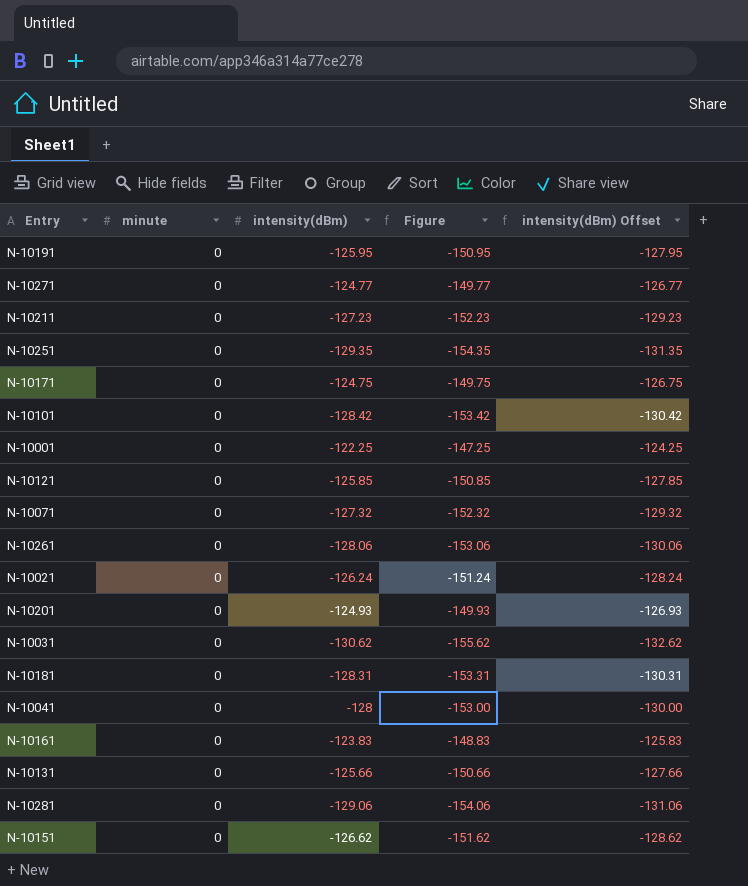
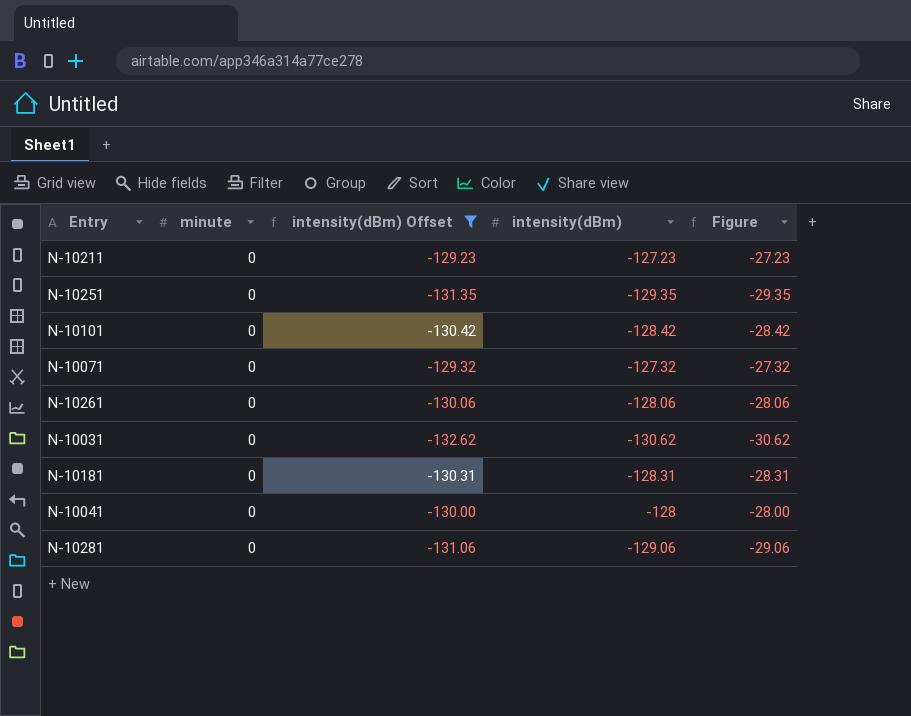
filter: none -> intensity(dBm) Offset <= -129.23
column intensity(dBm) Offset | position: 5 -> 3
column Figure | formula: [intensity(dBm)] - 25 -> [intensity(dBm)] + 100

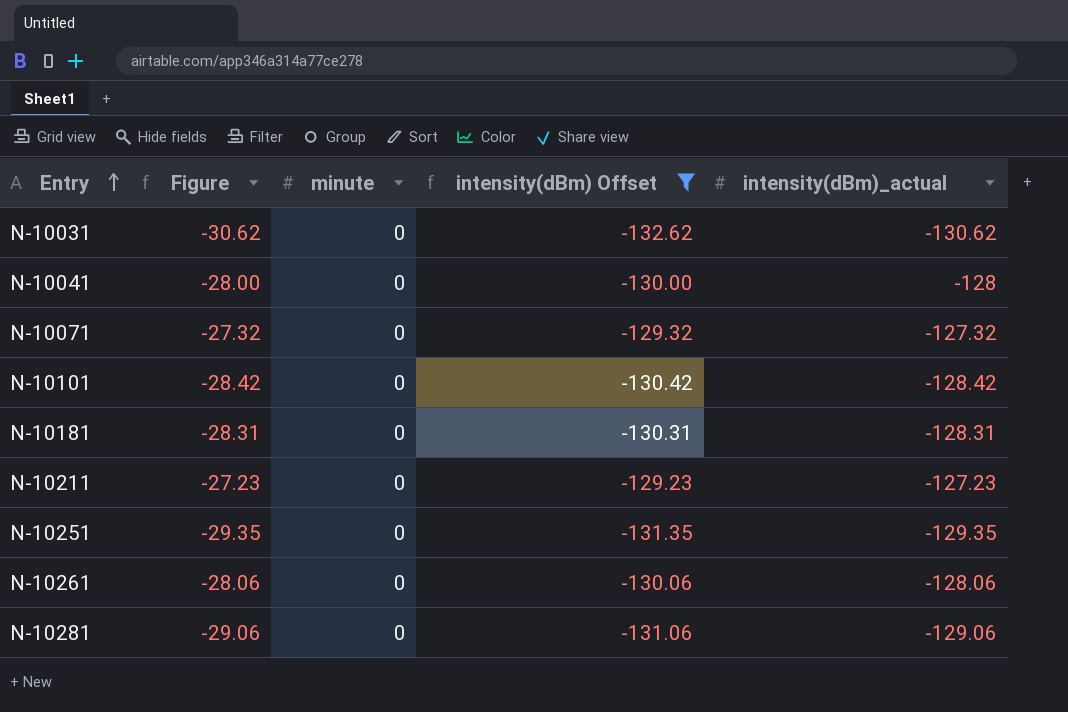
row order: none -> Entry ascending
column Figure | position: 5 -> 2
column name: intensity(dBm) -> intensity(dBm)_actual

